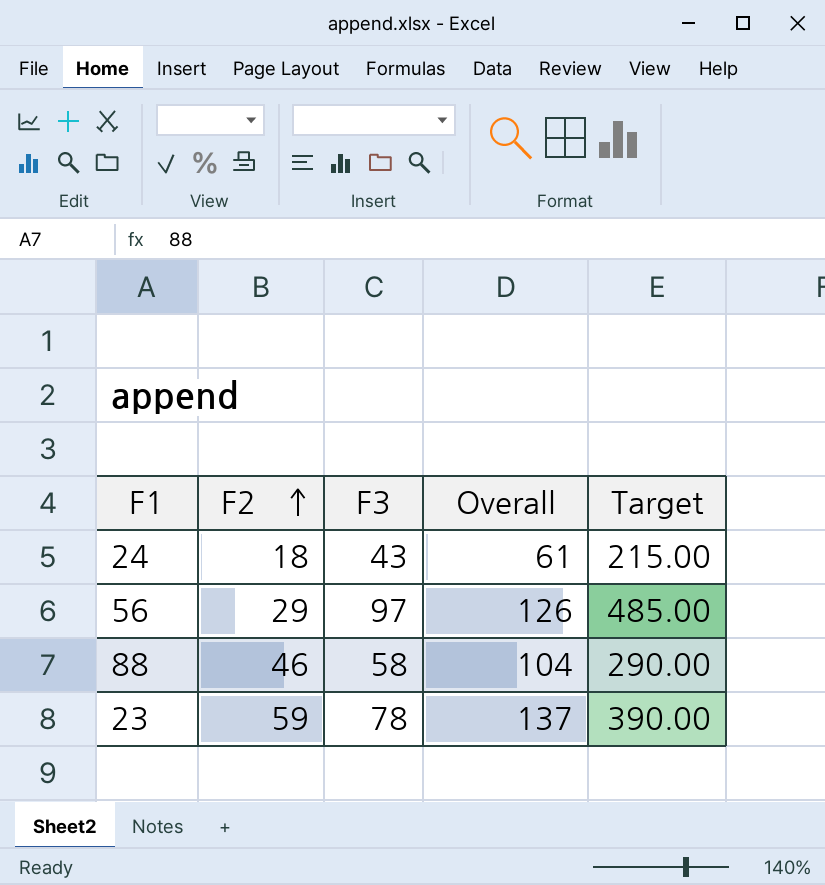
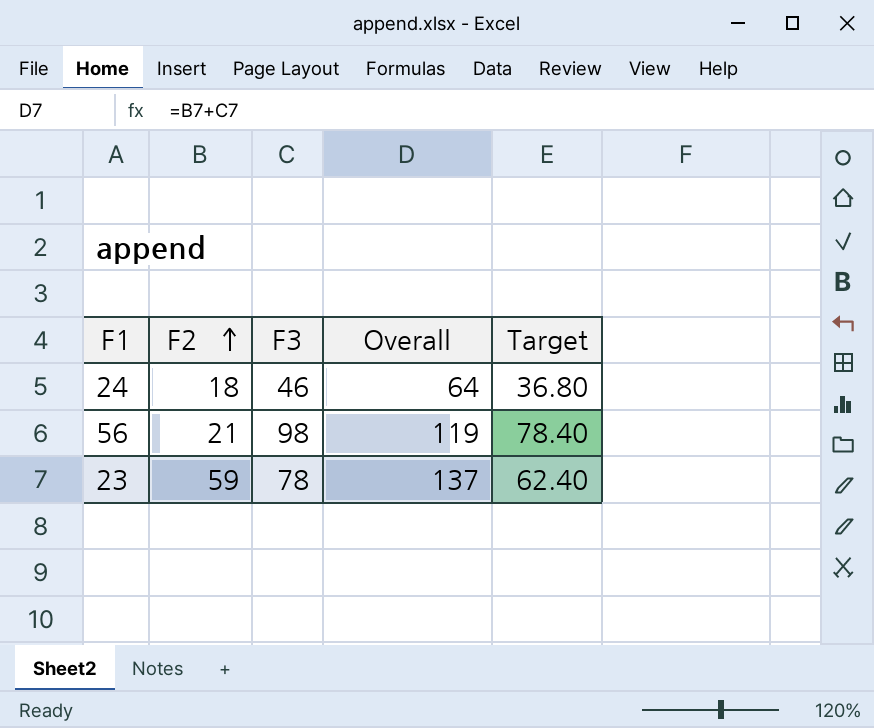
column Target | formula: [F3] * 5 -> [F3] * 0.8
row 88: 46 | 58 | 104 | 290.00 -> none
24 | F3: 43 -> 46
24 | Overall: 61 -> 64
56 | F2: 29 -> 21
56 | F3: 97 -> 98
56 | Overall: 126 -> 119

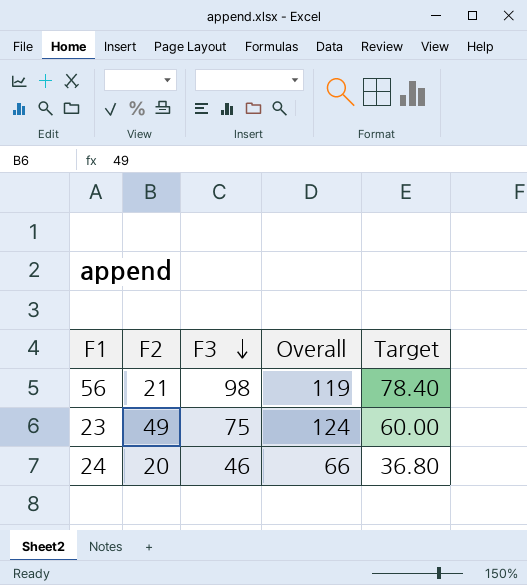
row order: F2 ascending -> F3 descending
23 | F2: 59 -> 49
23 | F3: 78 -> 75
23 | Overall: 137 -> 124
23 | Target: 62.40 -> 60.00
24 | F2: 18 -> 20
24 | Overall: 64 -> 66

